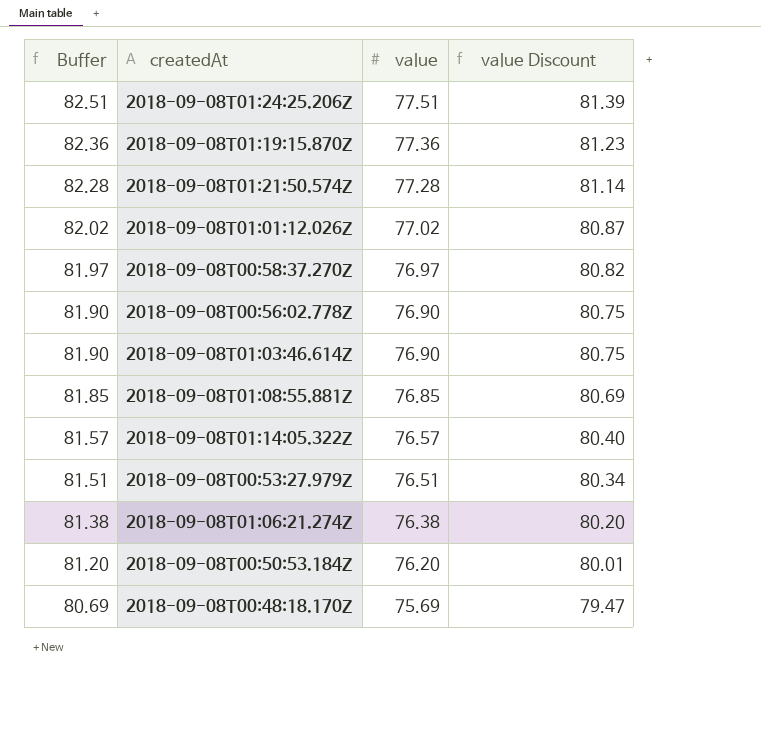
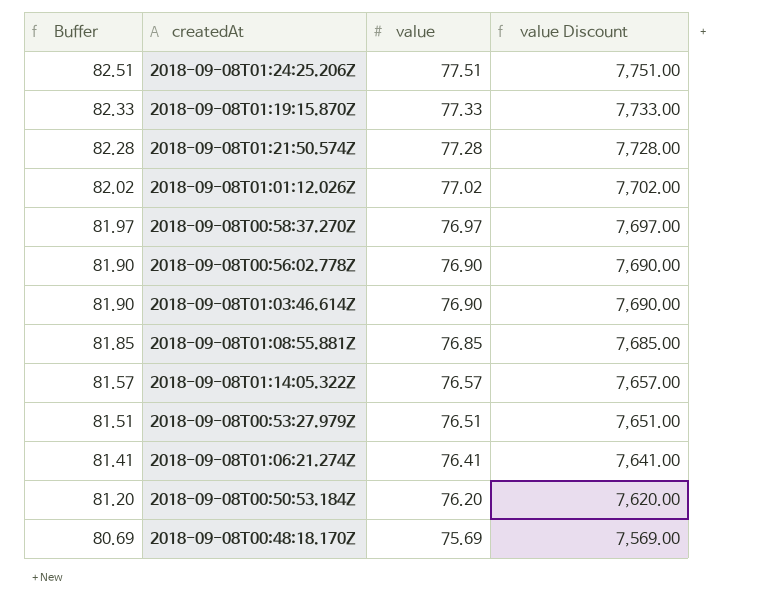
column value Discount | formula: [value] * 1.05 -> [value] * 100
2018-09-08T01:19:15.870Z | Buffer: 82.36 -> 82.33
2018-09-08T01:19:15.870Z | value: 77.36 -> 77.33
2018-09-08T01:06:21.274Z | Buffer: 81.38 -> 81.41
2018-09-08T01:06:21.274Z | value: 76.38 -> 76.41

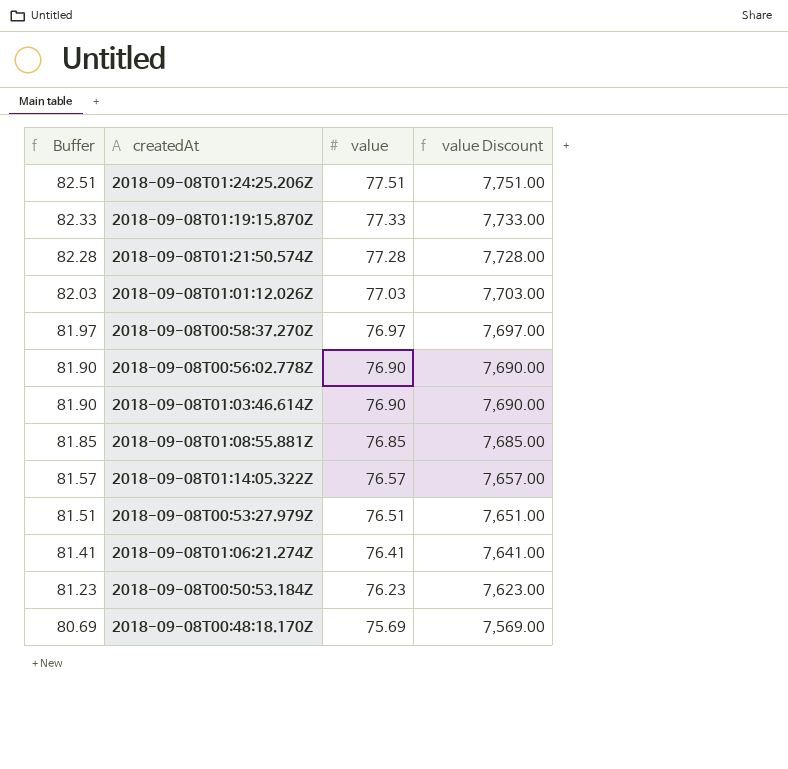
2018-09-08T01:01:12.026Z | Buffer: 82.02 -> 82.03
2018-09-08T01:01:12.026Z | value: 77.02 -> 77.03
2018-09-08T01:01:12.026Z | value Discount: 7,702.00 -> 7,703.00
2018-09-08T00:50:53.184Z | Buffer: 81.20 -> 81.23
2018-09-08T00:50:53.184Z | value: 76.20 -> 76.23
2018-09-08T00:50:53.184Z | value Discount: 7,620.00 -> 7,623.00

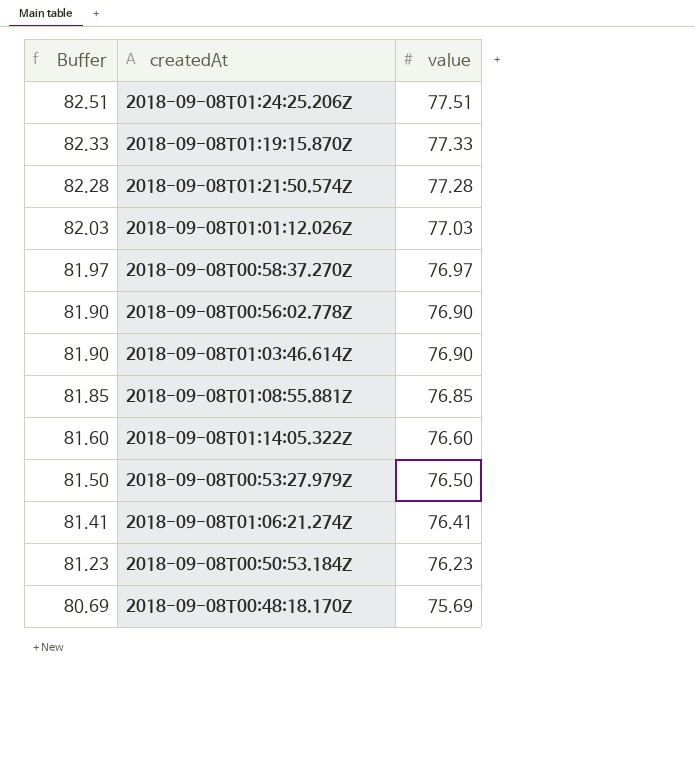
column value Discount | formula: [value] * 100 -> none
2018-09-08T01:14:05.322Z | Buffer: 81.57 -> 81.60
2018-09-08T01:14:05.322Z | value: 76.57 -> 76.60
2018-09-08T00:53:27.979Z | Buffer: 81.51 -> 81.50
2018-09-08T00:53:27.979Z | value: 76.51 -> 76.50

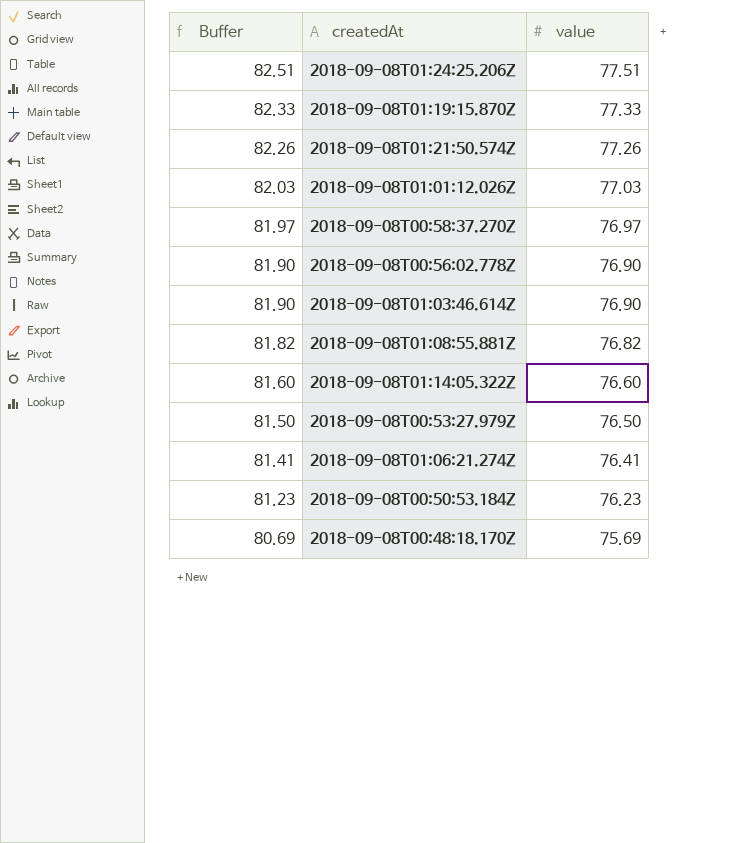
2018-09-08T01:21:50.574Z | Buffer: 82.28 -> 82.26
2018-09-08T01:21:50.574Z | value: 77.28 -> 77.26
2018-09-08T01:08:55.881Z | Buffer: 81.85 -> 81.82
2018-09-08T01:08:55.881Z | value: 76.85 -> 76.82

